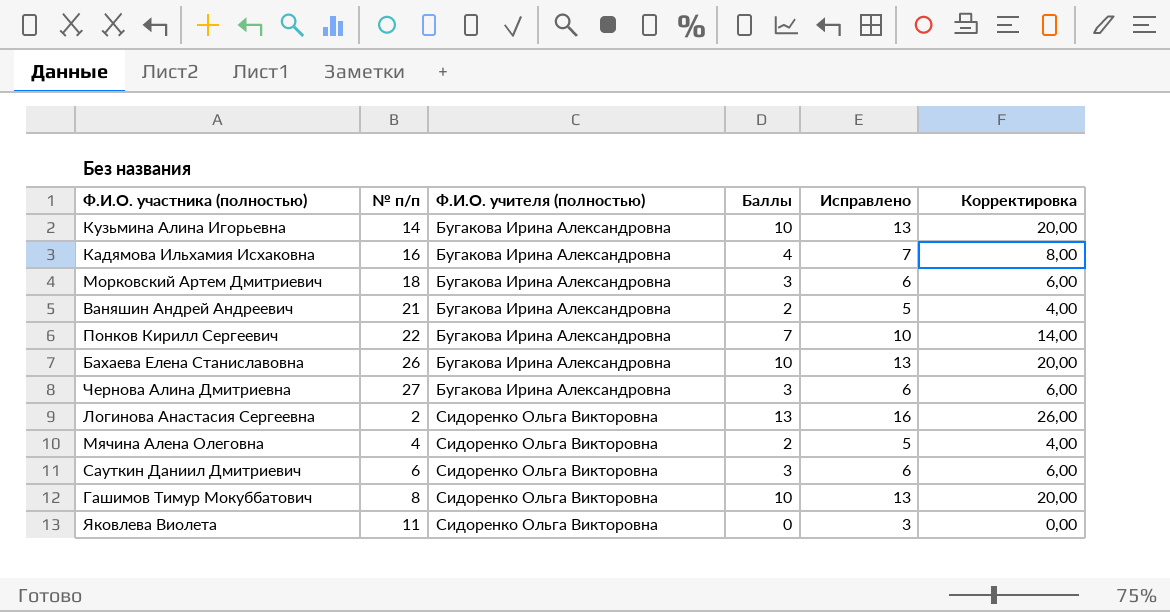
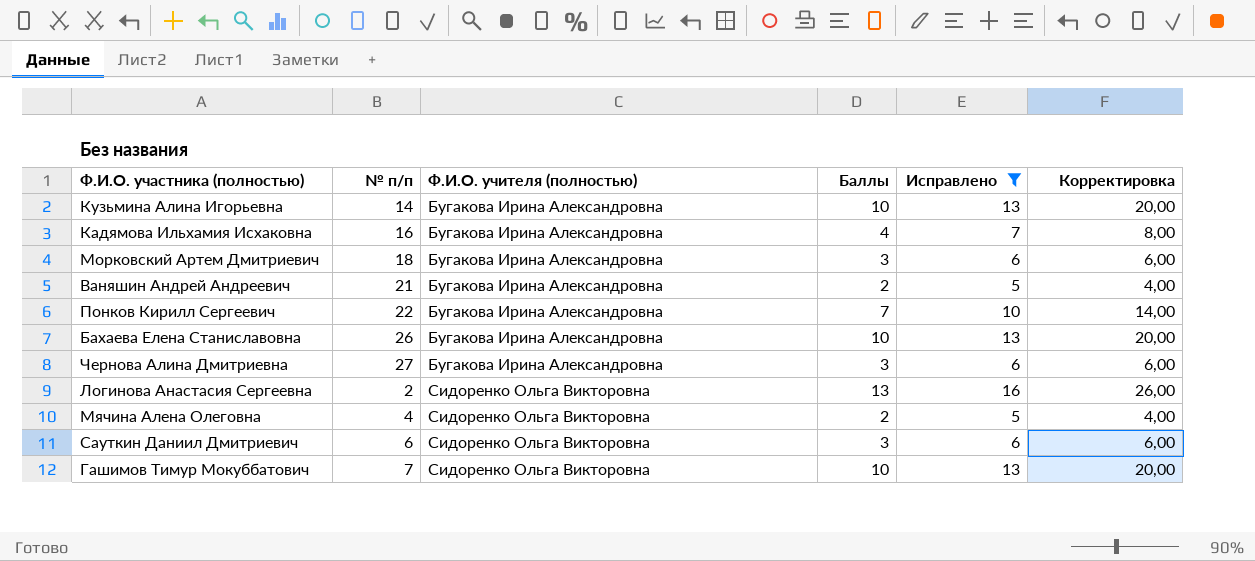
filter: none -> Исправлено != 3
Гашимов Тимур Мокуббатович | № п/п: 8 -> 7

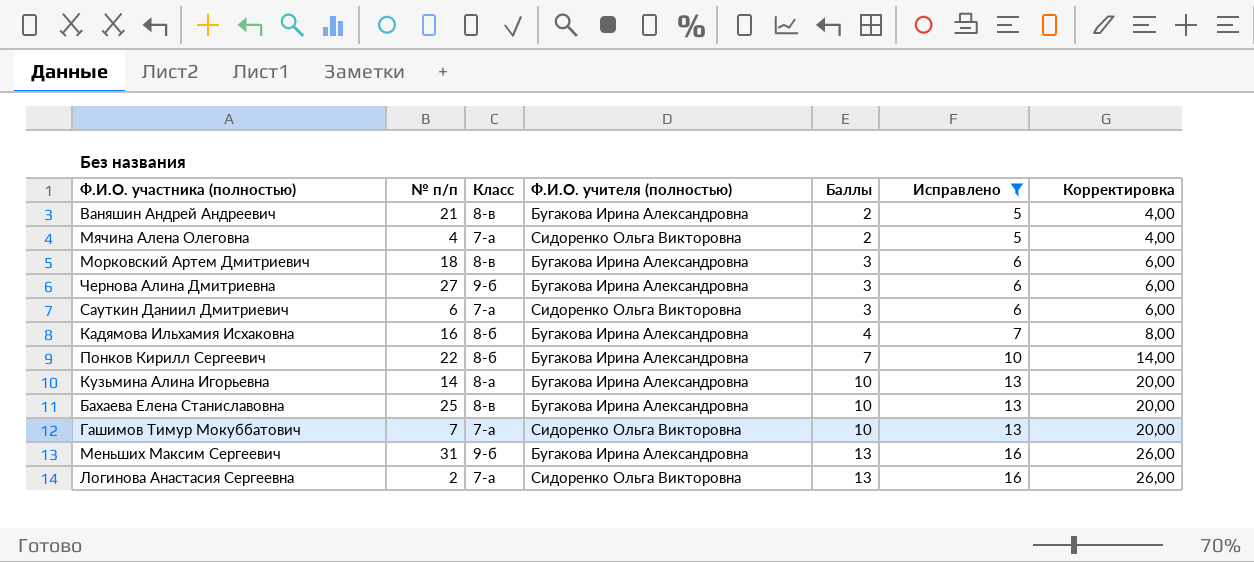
row order: Ф.И.О. учителя (полностью) ascending -> Баллы ascending
column Класс | position: none -> 3
Бахаева Елена Станиславовна | № п/п: 26 -> 25
row Меньших Максим Сергеевич: none -> 31 | 9-б | Бугакова Ирина Александровна | 13 | 16 | 26,00

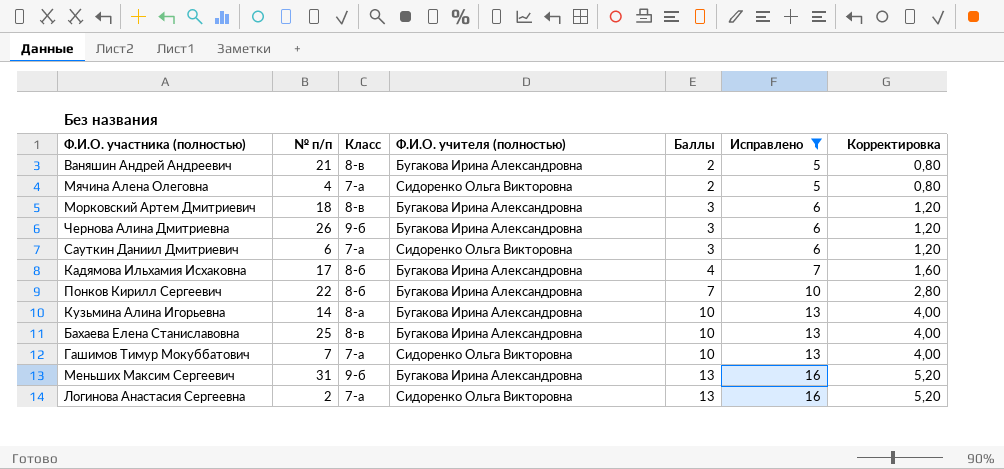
column Корректировка | formula: [Баллы] * 2 -> [Баллы] * 0,4
Чернова Алина Дмитриевна | № п/п: 27 -> 26
Кадямова Ильхамия Исхаковна | № п/п: 16 -> 17

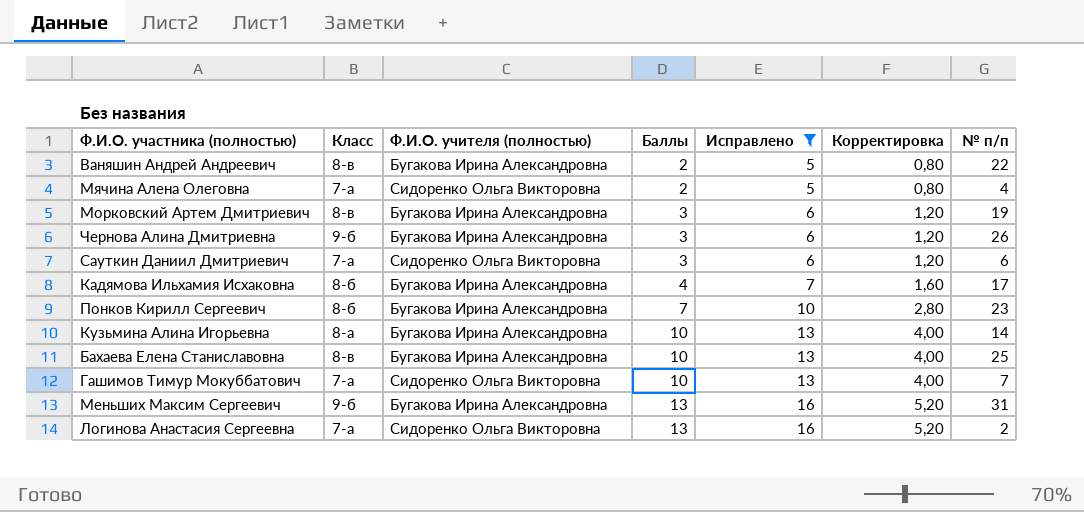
column № п/п | position: 2 -> 7
Ваняшин Андрей Андреевич | № п/п: 21 -> 22
Морковский Артем Дмитриевич | № п/п: 18 -> 19
Понков Кирилл Сергеевич | № п/п: 22 -> 23

